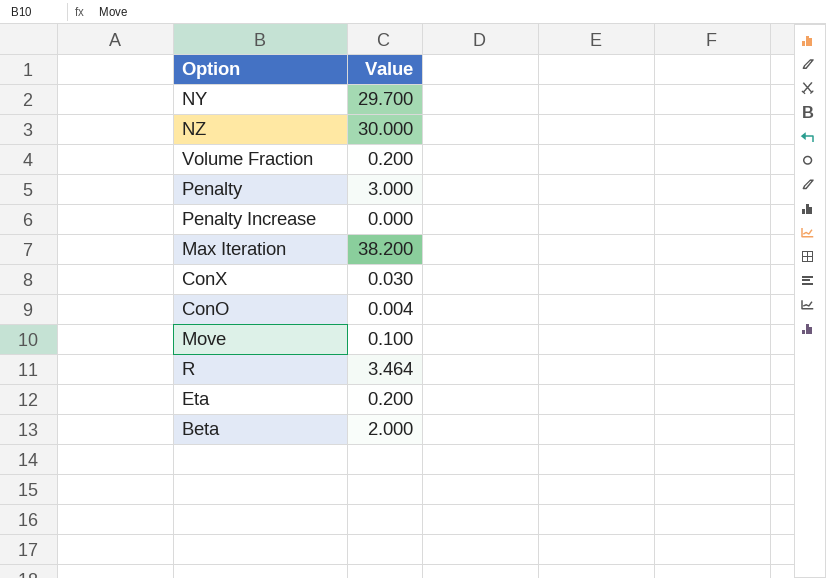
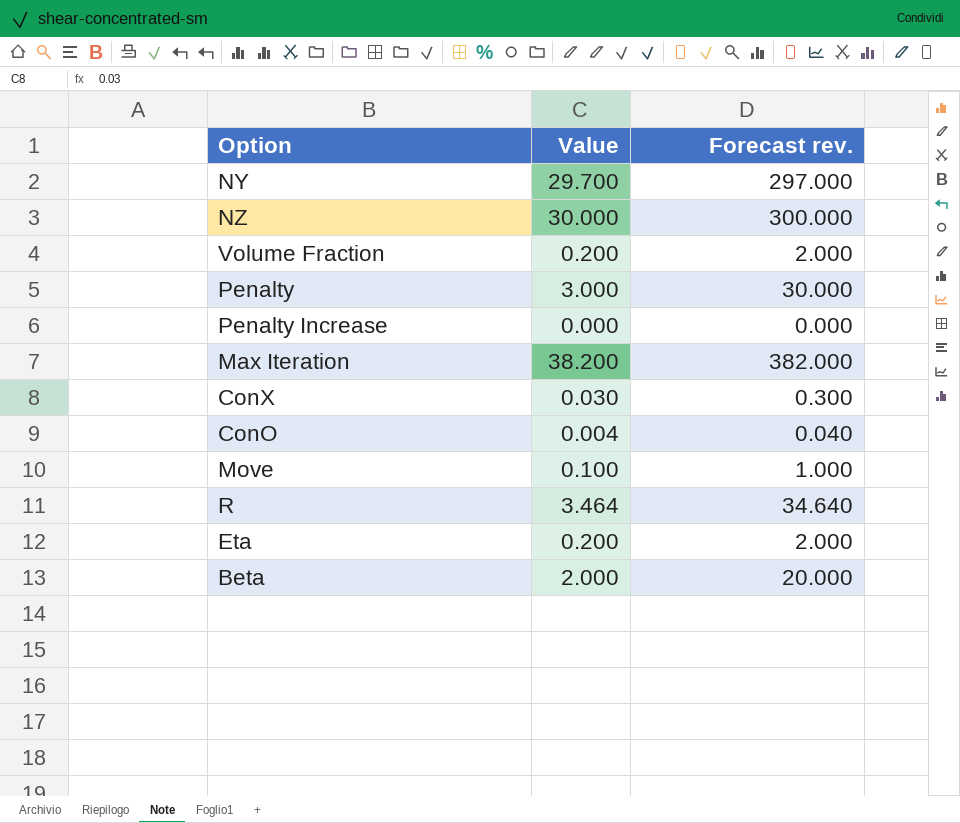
column Forecast rev. | formula: none -> [Value] * 10

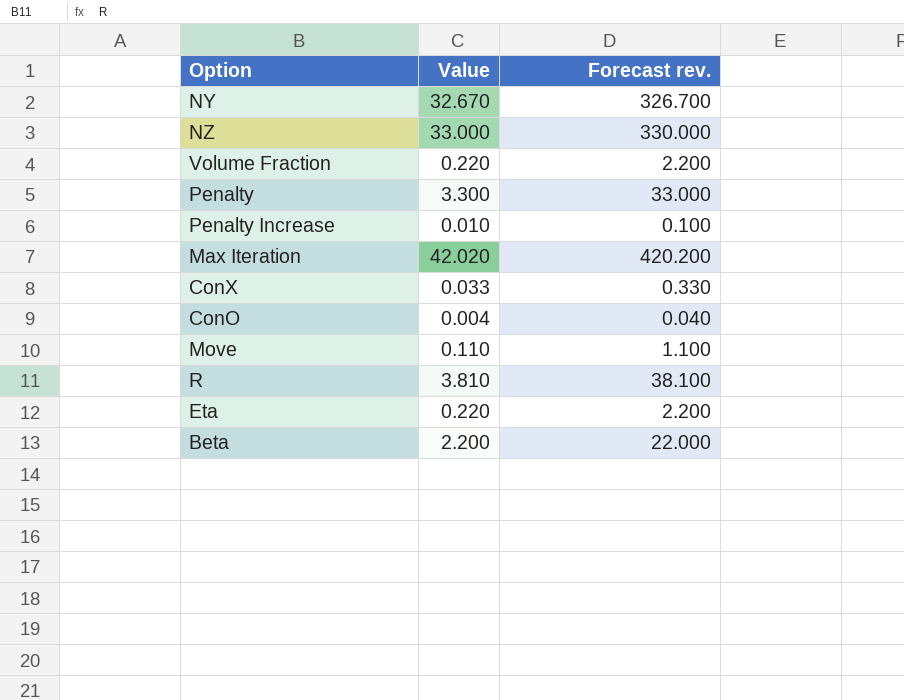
NY | Value: 29.700 -> 32.670
NY | Forecast rev.: 297.000 -> 326.700
NZ | Value: 30.000 -> 33.000
NZ | Forecast rev.: 300.000 -> 330.000
Volume Fraction | Value: 0.200 -> 0.220
Volume Fraction | Forecast rev.: 2.000 -> 2.200
Penalty | Value: 3.000 -> 3.300
Penalty | Forecast rev.: 30.000 -> 33.000
Penalty Increase | Value: 0.000 -> 0.010
Penalty Increase | Forecast rev.: 0.000 -> 0.100
Max Iteration | Value: 38.200 -> 42.020
Max Iteration | Forecast rev.: 382.000 -> 420.200
ConX | Value: 0.030 -> 0.033
ConX | Forecast rev.: 0.300 -> 0.330
Move | Value: 0.100 -> 0.110
Move | Forecast rev.: 1.000 -> 1.100
R | Value: 3.464 -> 3.810
R | Forecast rev.: 34.640 -> 38.100
Eta | Value: 0.200 -> 0.220
Eta | Forecast rev.: 2.000 -> 2.200
Beta | Value: 2.000 -> 2.200
Beta | Forecast rev.: 20.000 -> 22.000

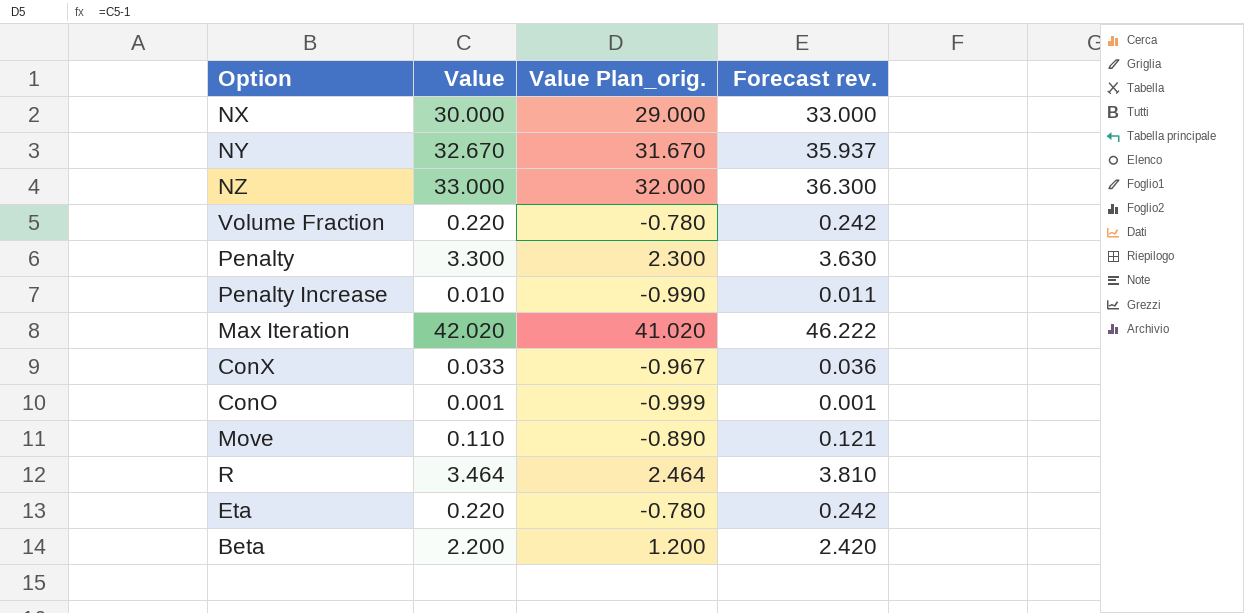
column Value Plan_orig. | formula: none -> [Value] - 1
column Forecast rev. | formula: [Value] * 10 -> [Value] * 1.1
row NX: none -> 30.000 | 29.000 | 33.000
ConO | Value: 0.004 -> 0.001
R | Value: 3.810 -> 3.464

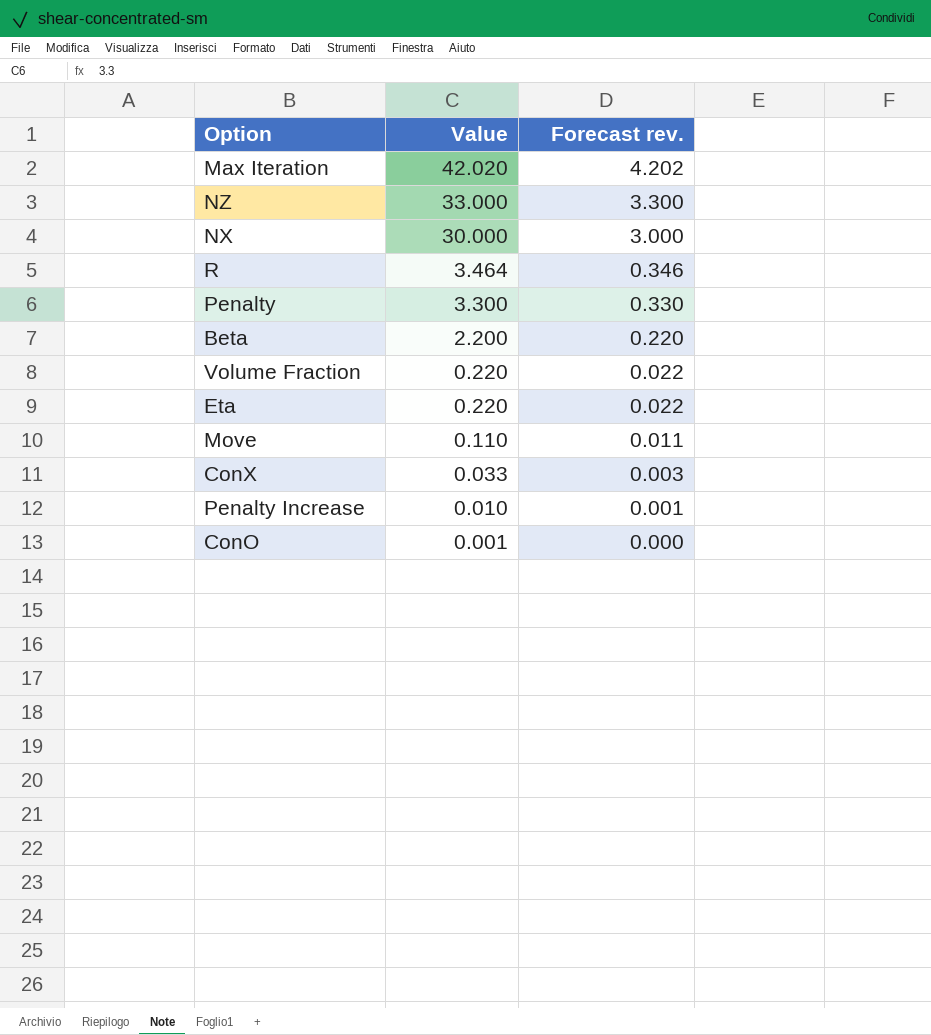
row order: none -> Value descending
column Value Plan_orig. | formula: [Value] - 1 -> none
column Forecast rev. | formula: [Value] * 1.1 -> [Value] * 0.1
row NY: 32.670 | 31.670 | 35.937 -> none

